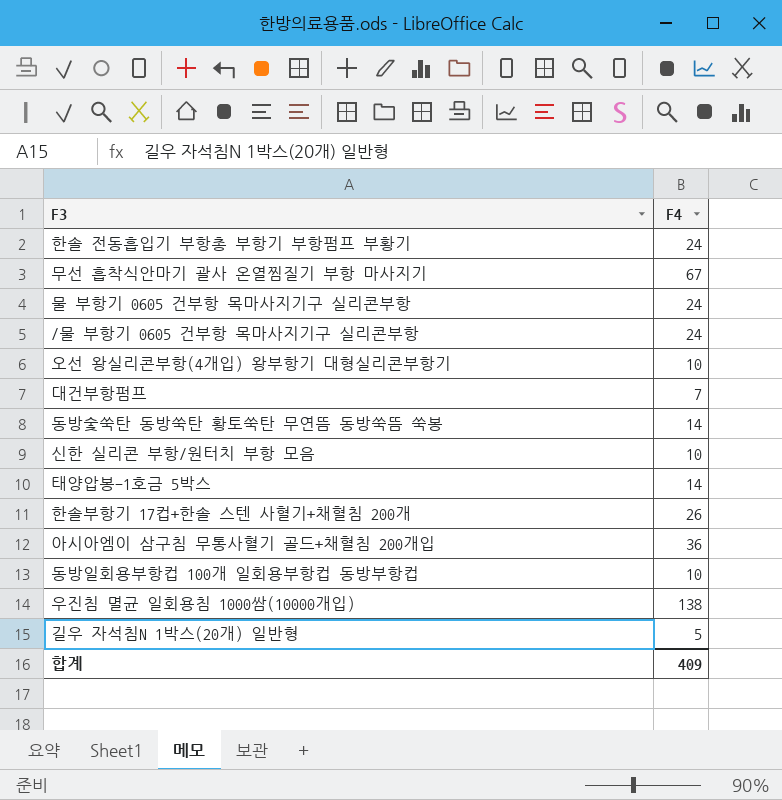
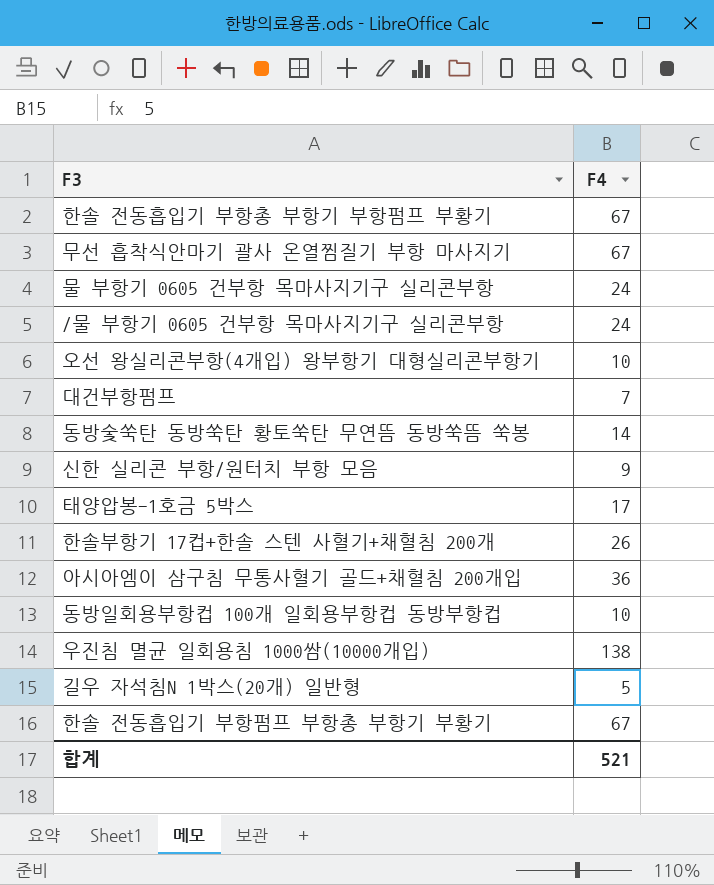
한솔 전동흡입기 부항총 부항기 부항펌프 부황기 | F4: 24 -> 67
신한 실리콘 부항/원터치 부항 모음 | F4: 10 -> 9
태양압봉-1호금 5박스 | F4: 14 -> 17
row 한솔 전동흡입기 부항펌프 부항총 부항기 부황기: none -> 67
합계 | F4: 409 -> 521

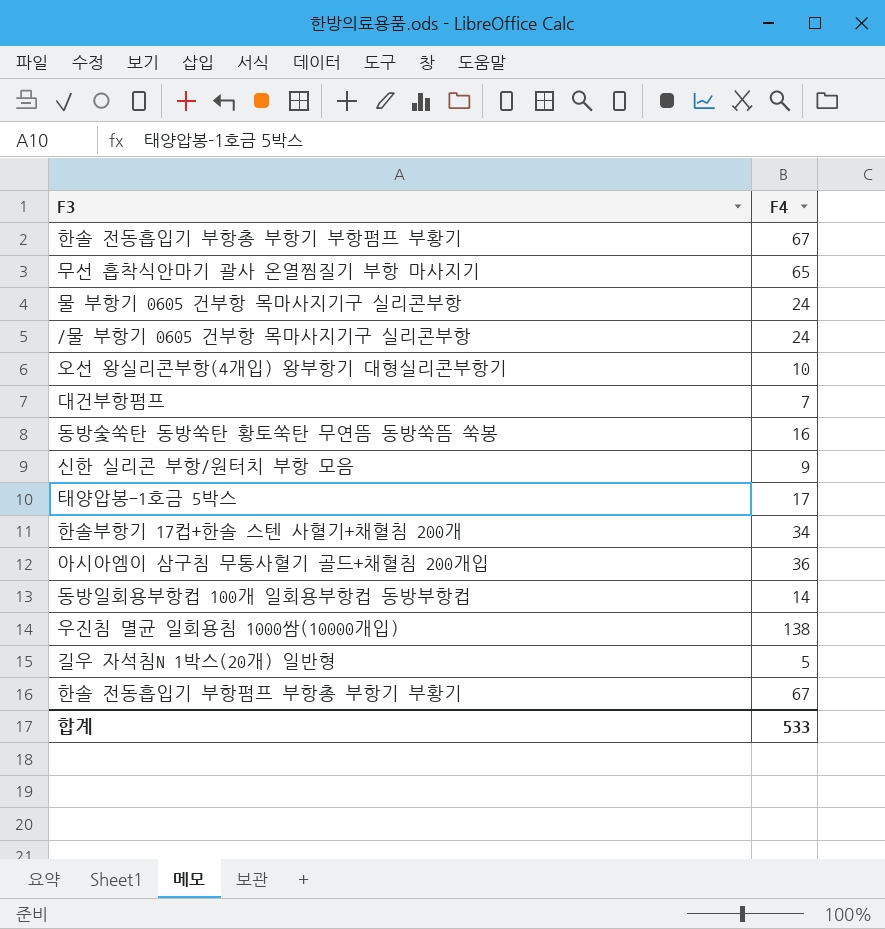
무선 흡착식안마기 괄사 온열찜질기 부항 마사지기 | F4: 67 -> 65
동방숯쑥탄 동방쑥탄 황토쑥탄 무연뜸 동방쑥뜸 쑥봉 | F4: 14 -> 16
한솔부항기 17컵+한솔 스텐 사혈기+채혈침 200개 | F4: 26 -> 34
동방일회용부항컵 100개 일회용부항컵 동방부항컵 | F4: 10 -> 14
합계 | F4: 521 -> 533

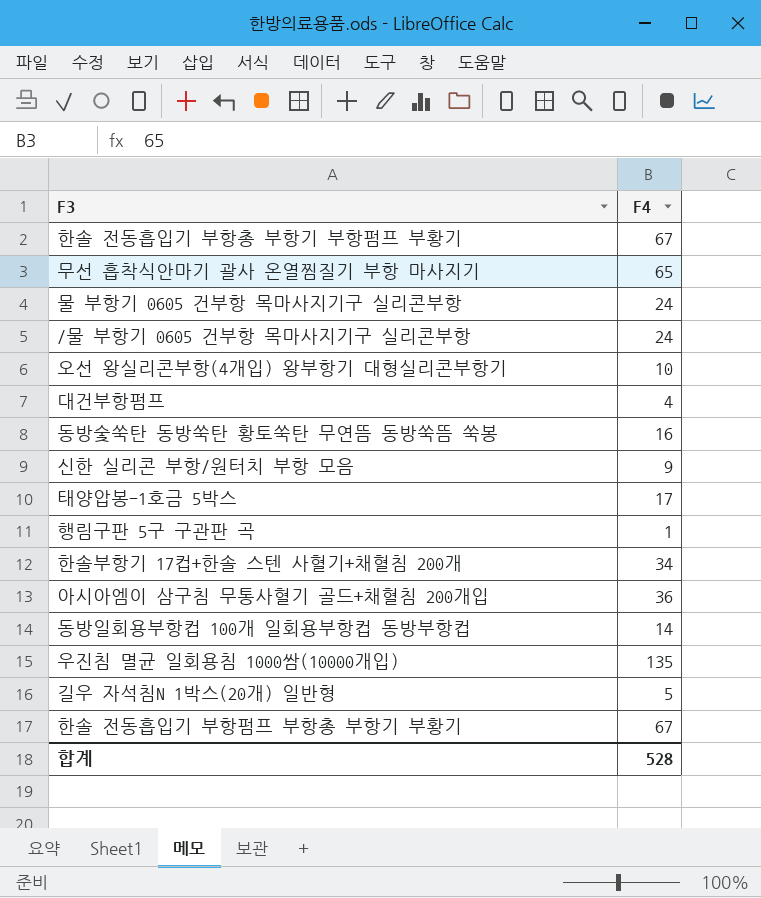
대건부항펌프 | F4: 7 -> 4
row 행림구판 5구 구관판 곡: none -> 1
우진침 멸균 일회용침 1000쌈(10000개입) | F4: 138 -> 135
합계 | F4: 533 -> 528

